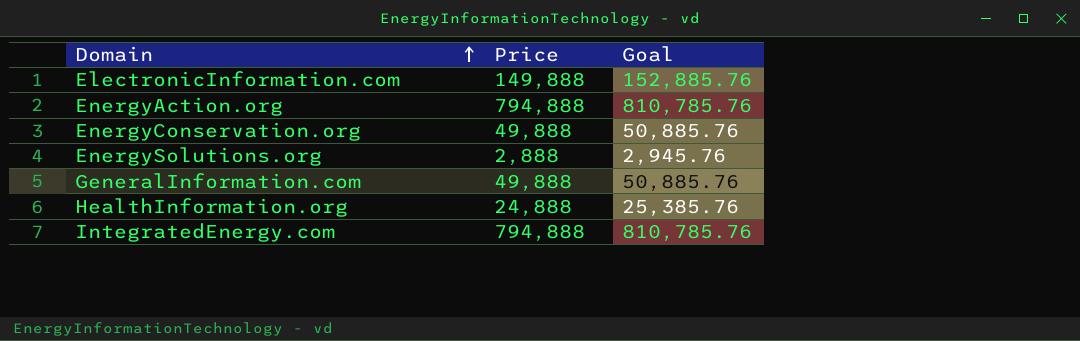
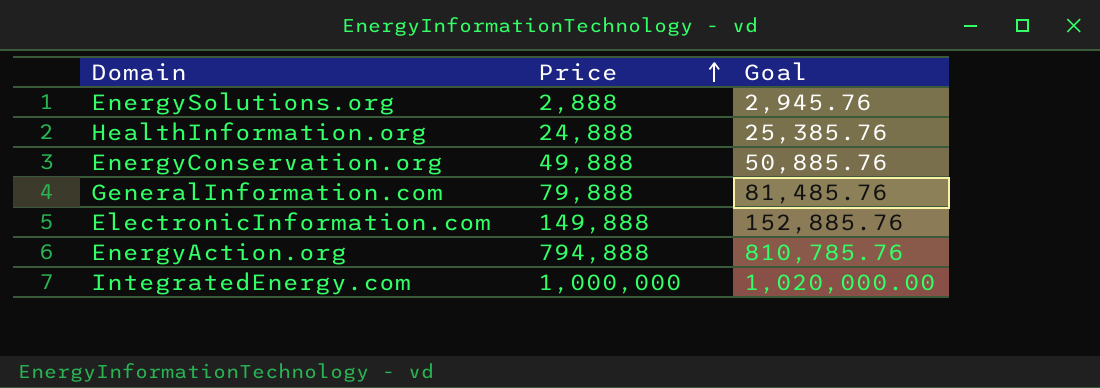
row order: Domain ascending -> Price ascending
GeneralInformation.com | Price: 49,888 -> 79,888
GeneralInformation.com | Goal: 50,885.76 -> 81,485.76
IntegratedEnergy.com | Price: 794,888 -> 1,000,000
IntegratedEnergy.com | Goal: 810,785.76 -> 1,020,000.00

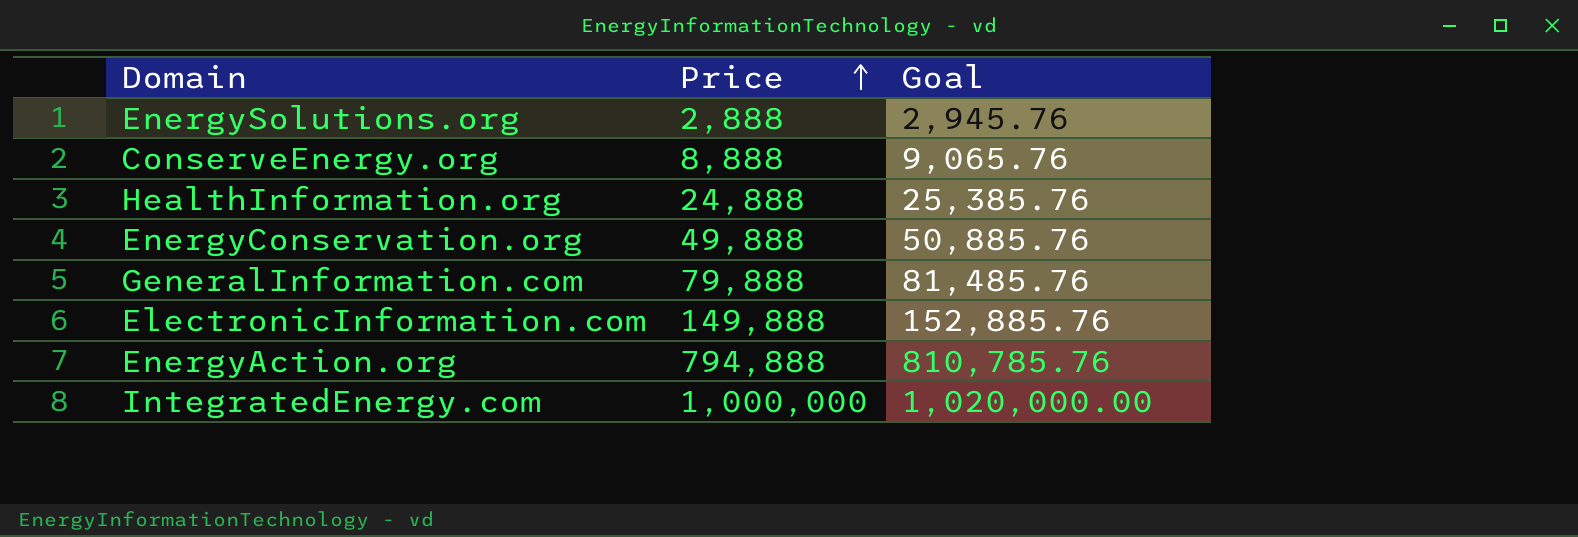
row ConserveEnergy.org: none -> 8,888 | 9,065.76

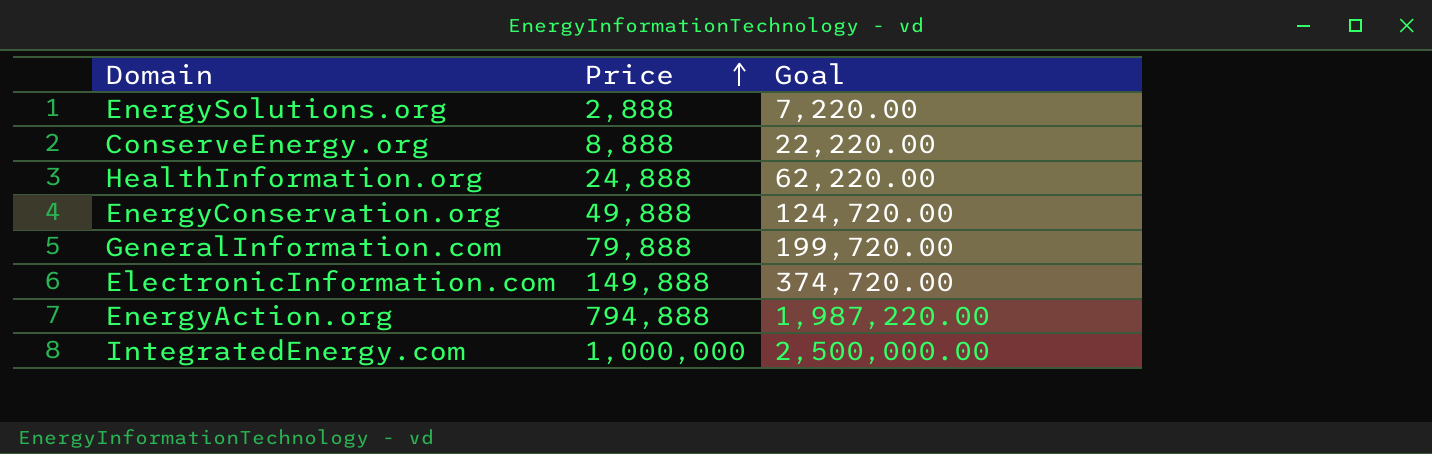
column Goal | formula: [Price] * 1.02 -> [Price] * 2.5

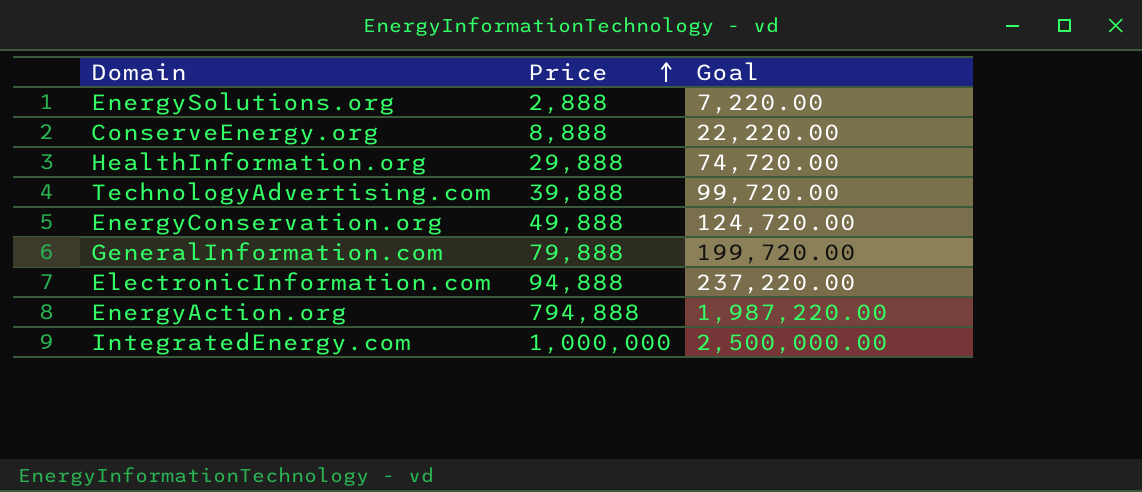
HealthInformation.org | Price: 24,888 -> 29,888
HealthInformation.org | Goal: 62,220.00 -> 74,720.00
row TechnologyAdvertising.com: none -> 39,888 | 99,720.00
ElectronicInformation.com | Price: 149,888 -> 94,888
ElectronicInformation.com | Goal: 374,720.00 -> 237,220.00

